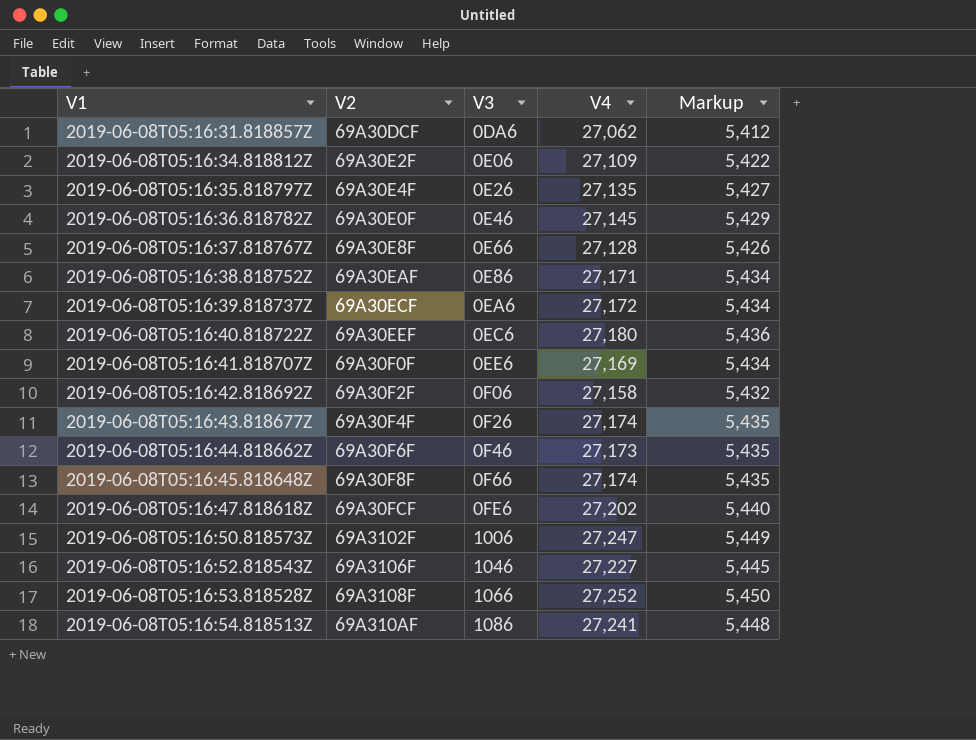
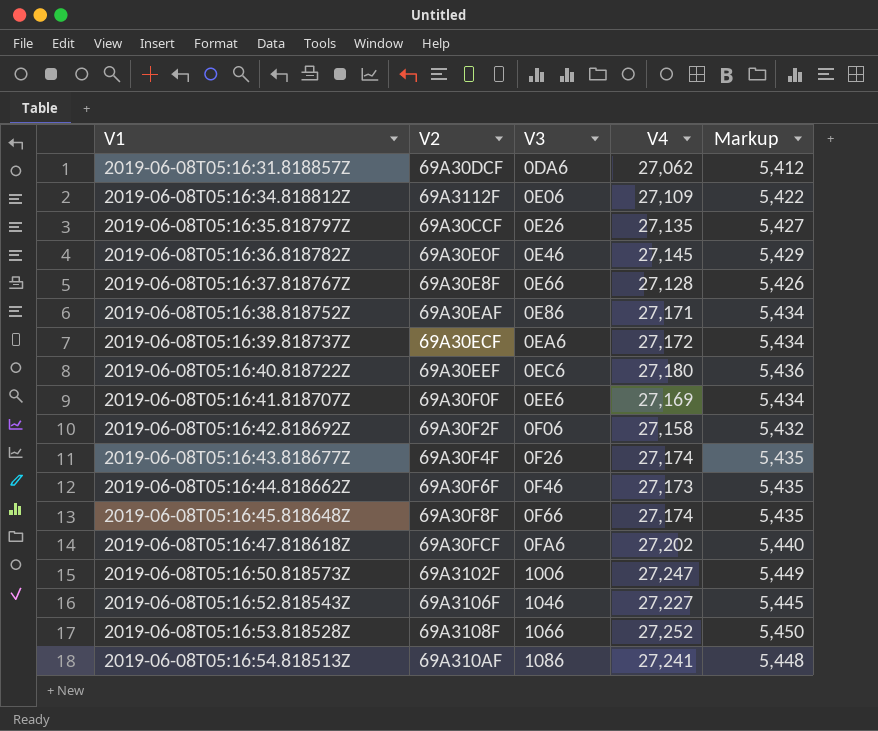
2019-06-08T05:16:34.818812Z | V2: 69A30E2F -> 69A3112F
2019-06-08T05:16:35.818797Z | V2: 69A30E4F -> 69A30CCF
2019-06-08T05:16:47.818618Z | V3: 0FE6 -> 0FA6

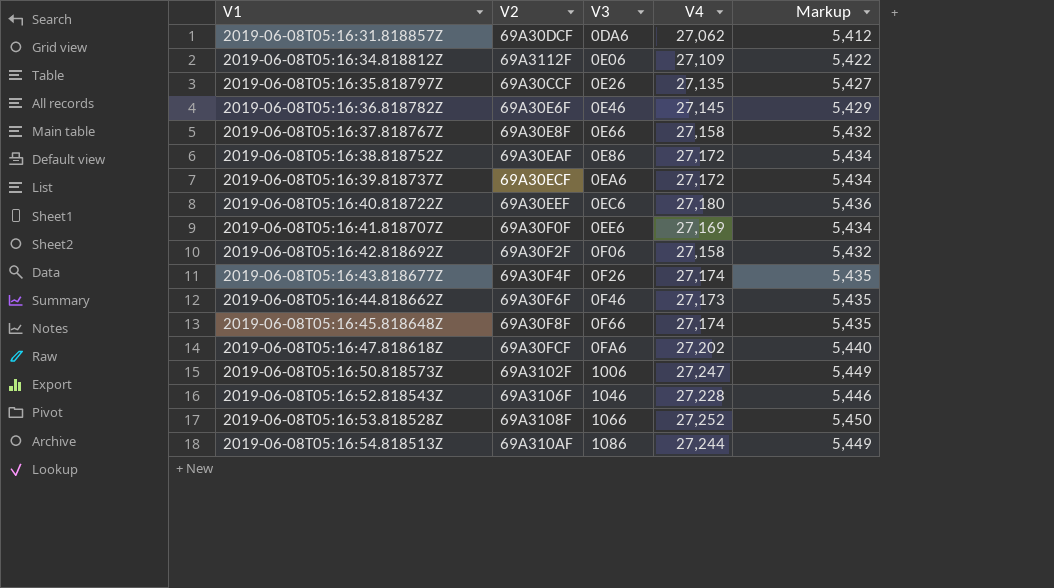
2019-06-08T05:16:36.818782Z | V2: 69A30E0F -> 69A30E6F
2019-06-08T05:16:37.818767Z | V4: 27,128 -> 27,158
2019-06-08T05:16:37.818767Z | Markup: 5,426 -> 5,432
2019-06-08T05:16:38.818752Z | V4: 27,171 -> 27,172
2019-06-08T05:16:52.818543Z | V4: 27,227 -> 27,228
2019-06-08T05:16:52.818543Z | Markup: 5,445 -> 5,446
2019-06-08T05:16:54.818513Z | V4: 27,241 -> 27,244
2019-06-08T05:16:54.818513Z | Markup: 5,448 -> 5,449

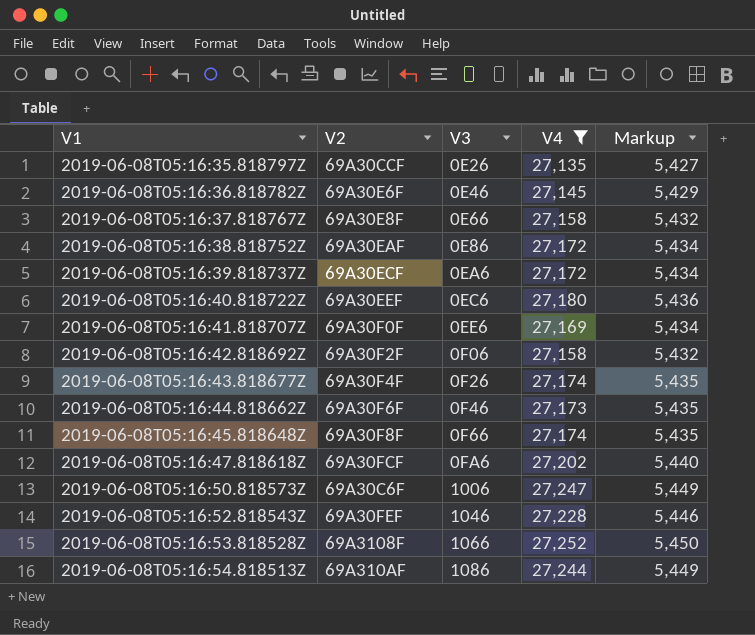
filter: none -> V4 >= 27,135
2019-06-08T05:16:50.818573Z | V2: 69A3102F -> 69A30C6F
2019-06-08T05:16:52.818543Z | V2: 69A3106F -> 69A30FEF

